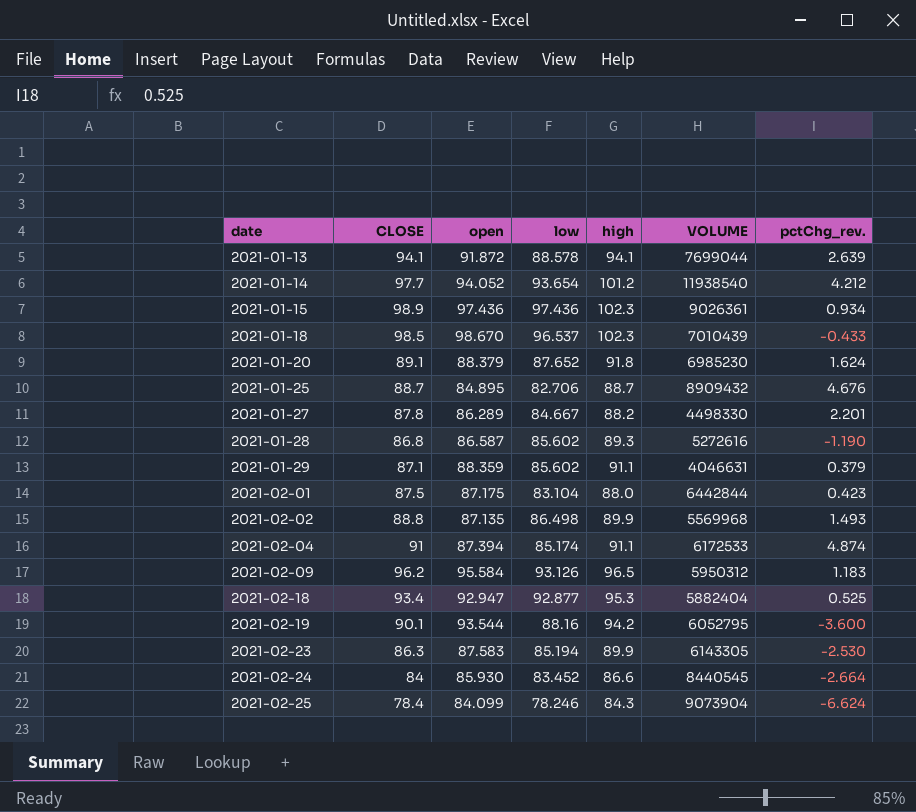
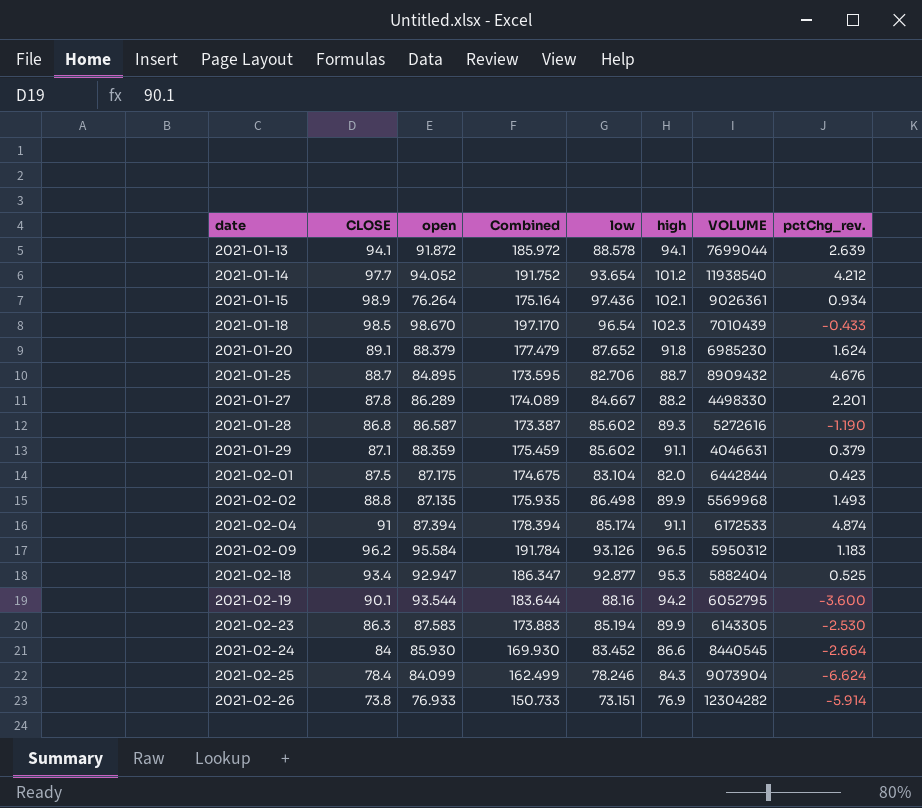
column Combined | formula: none -> [CLOSE] + [open]
2021-01-15 | open: 97.436 -> 76.264
2021-01-15 | high: 102.3 -> 102.1
2021-01-18 | low: 96.537 -> 96.54
2021-02-01 | high: 88.0 -> 82.0
row 2021-02-26: none -> 73.8 | 76.933 | 150.733 | 73.151 | 76.9 | 12304282 | -5.914

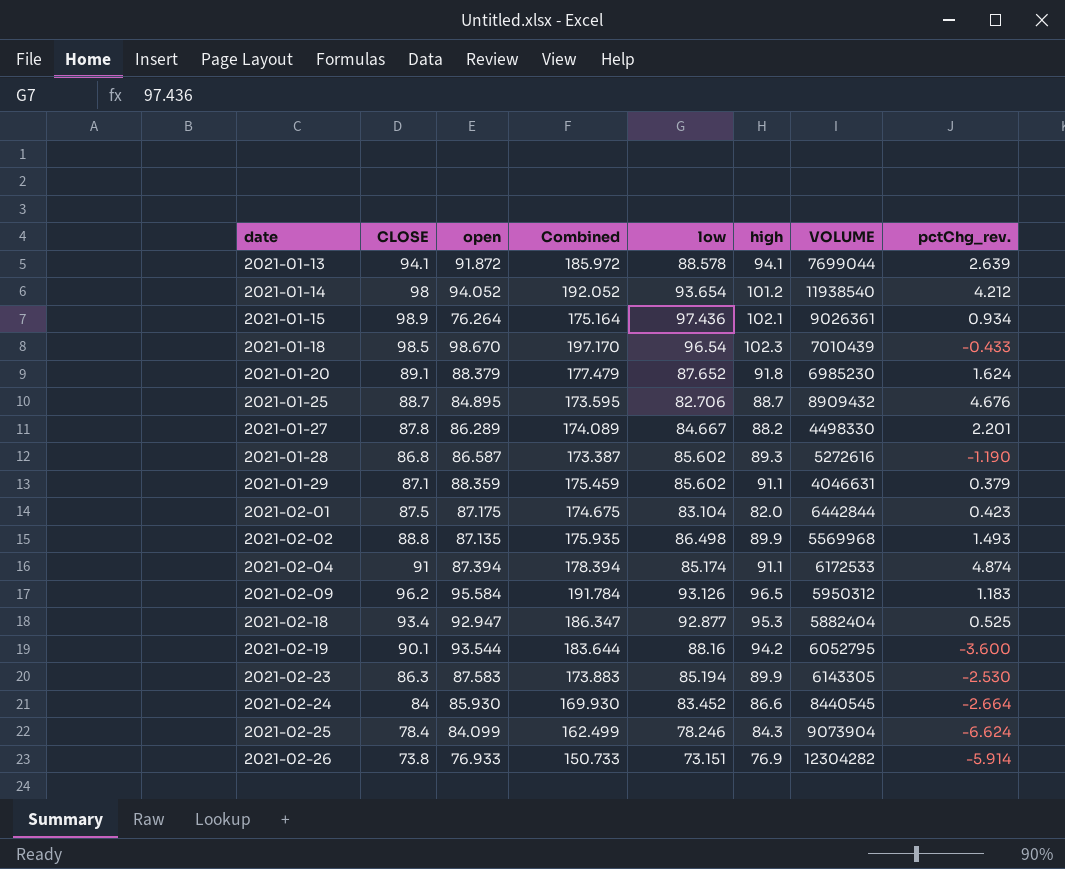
2021-01-14 | CLOSE: 97.7 -> 98
2021-01-14 | Combined: 191.752 -> 192.052

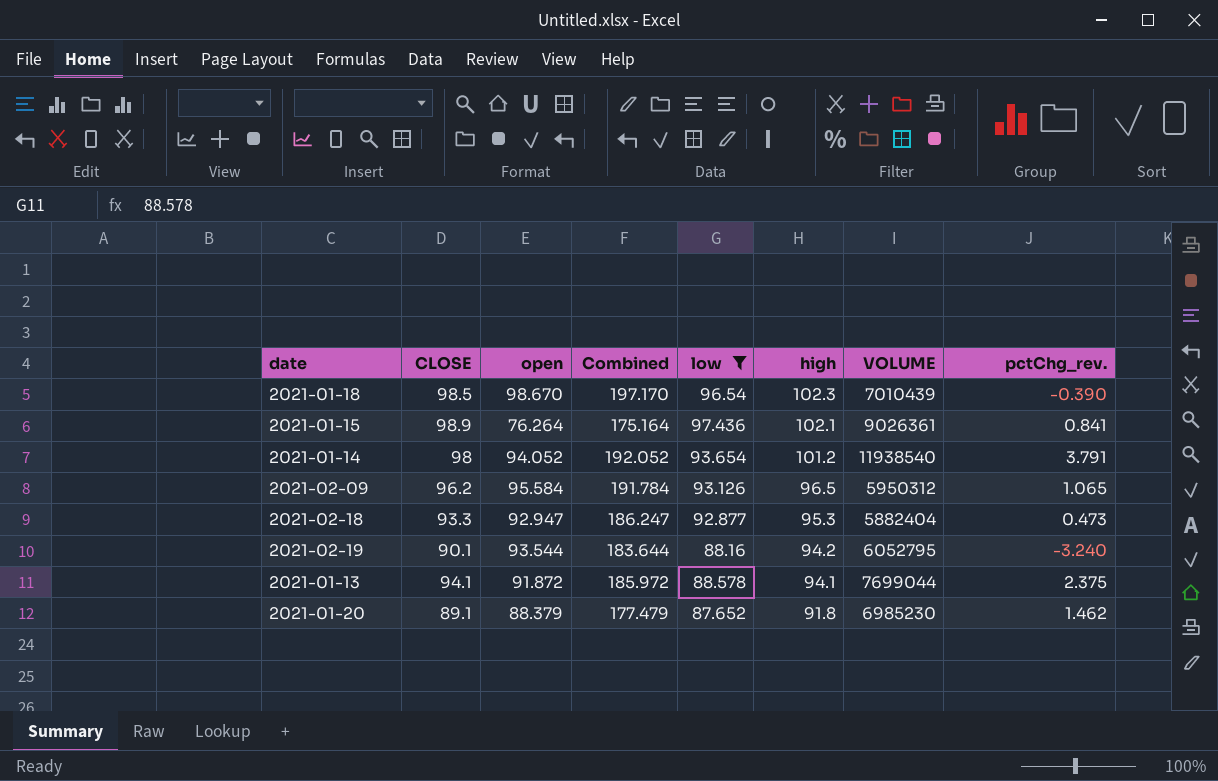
filter: none -> low >= 87.652
row order: date ascending -> high descending
2021-01-18 | pctChg_rev.: -0.433 -> -0.390
2021-01-15 | pctChg_rev.: 0.934 -> 0.841
2021-01-14 | pctChg_rev.: 4.212 -> 3.791
2021-02-09 | pctChg_rev.: 1.183 -> 1.065
2021-02-18 | CLOSE: 93.4 -> 93.3
2021-02-18 | Combined: 186.347 -> 186.247
2021-02-18 | pctChg_rev.: 0.525 -> 0.473
2021-02-19 | pctChg_rev.: -3.600 -> -3.240
2021-01-13 | pctChg_rev.: 2.639 -> 2.375
2021-01-20 | pctChg_rev.: 1.624 -> 1.462

